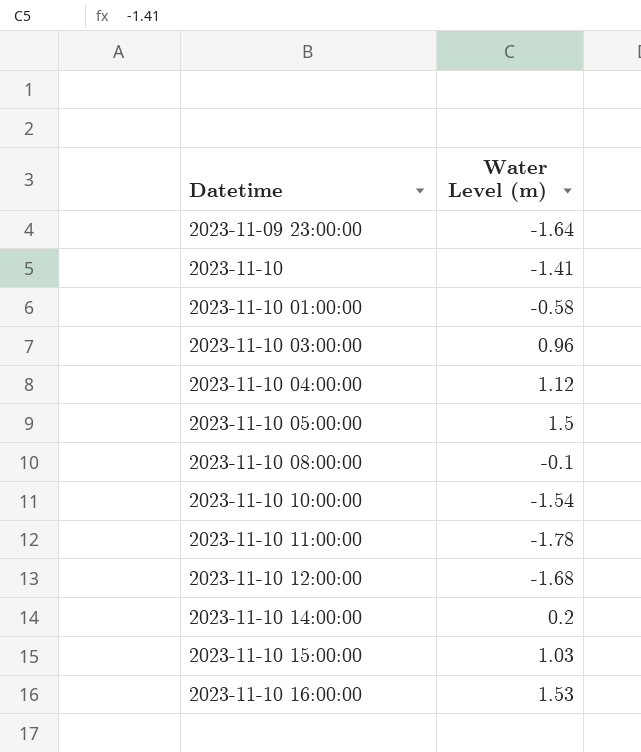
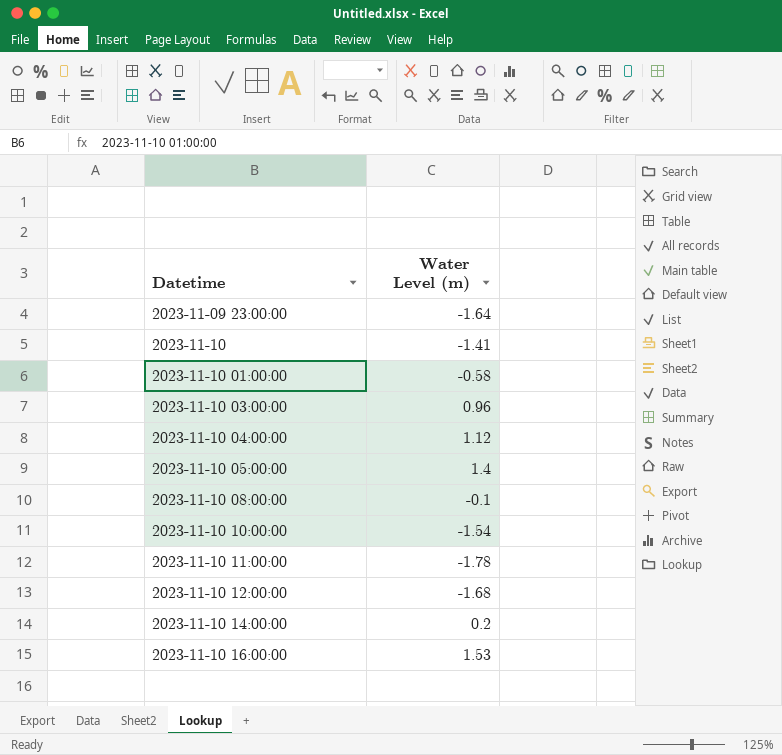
row 2023-11-10 15:00:00: 1.03 -> none
2023-11-10 05:00:00 | Water Level (m): 1.5 -> 1.4

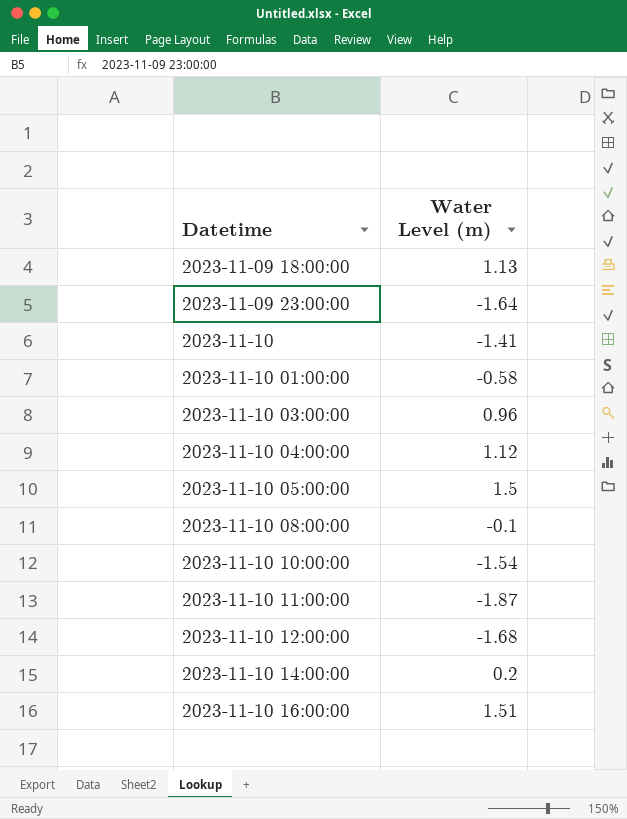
row 2023-11-09 18:00:00: none -> 1.13
2023-11-10 05:00:00 | Water Level (m): 1.4 -> 1.5
2023-11-10 11:00:00 | Water Level (m): -1.78 -> -1.87
2023-11-10 16:00:00 | Water Level (m): 1.53 -> 1.51

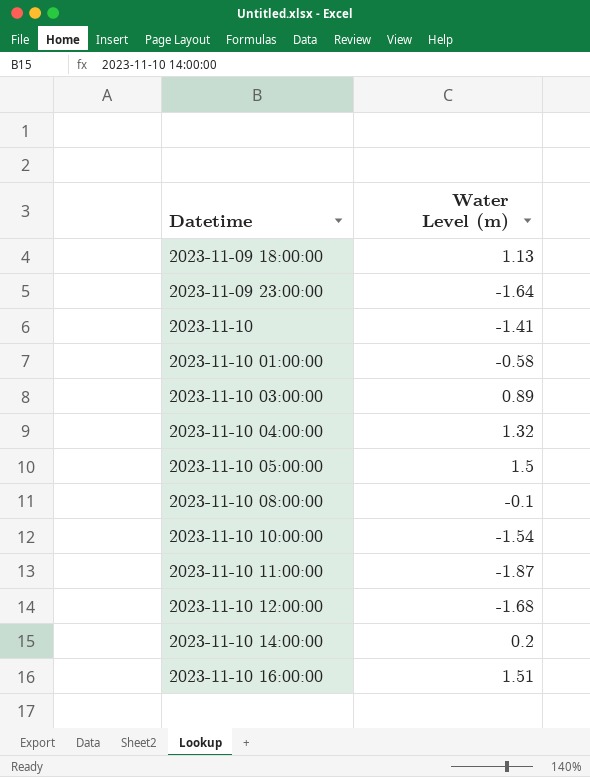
2023-11-10 03:00:00 | Water Level (m): 0.96 -> 0.89
2023-11-10 04:00:00 | Water Level (m): 1.12 -> 1.32

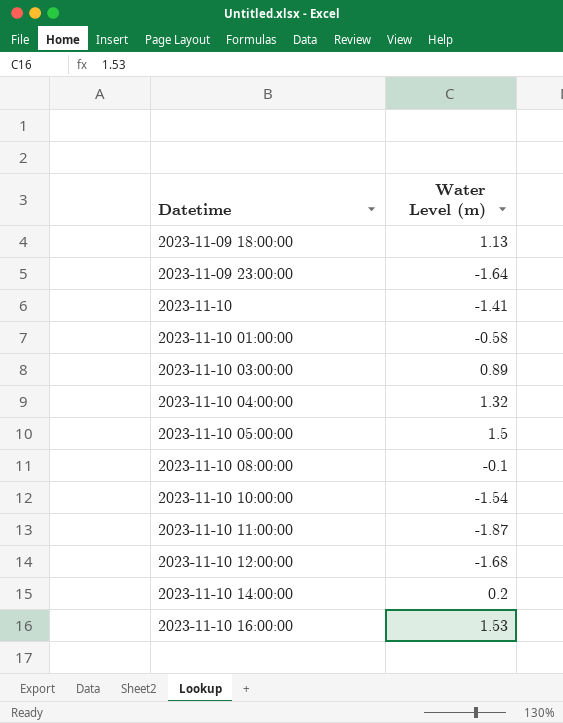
2023-11-10 16:00:00 | Water Level (m): 1.51 -> 1.53

